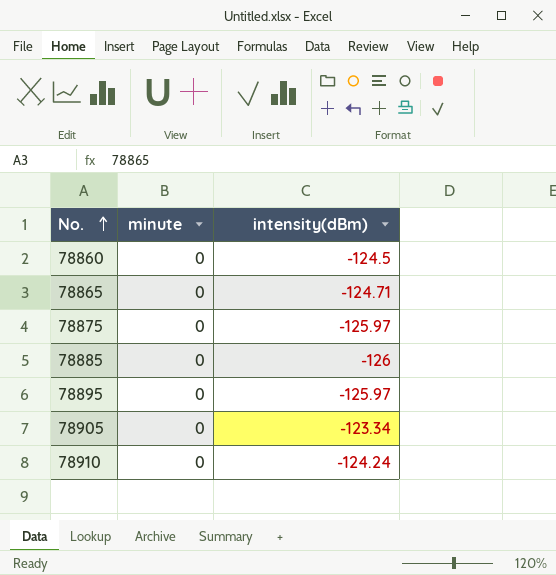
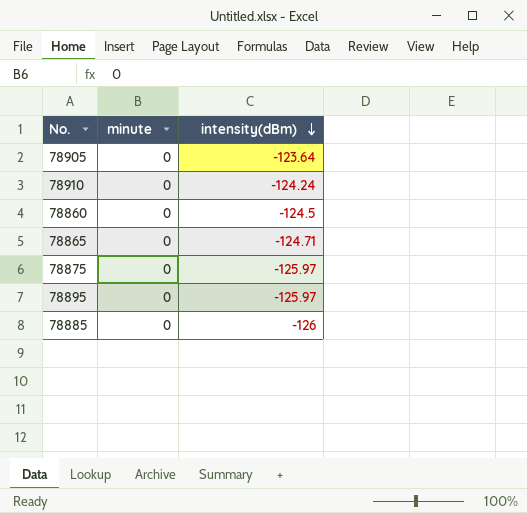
row order: No. ascending -> intensity(dBm) descending
78905 | intensity(dBm): -123.34 -> -123.64

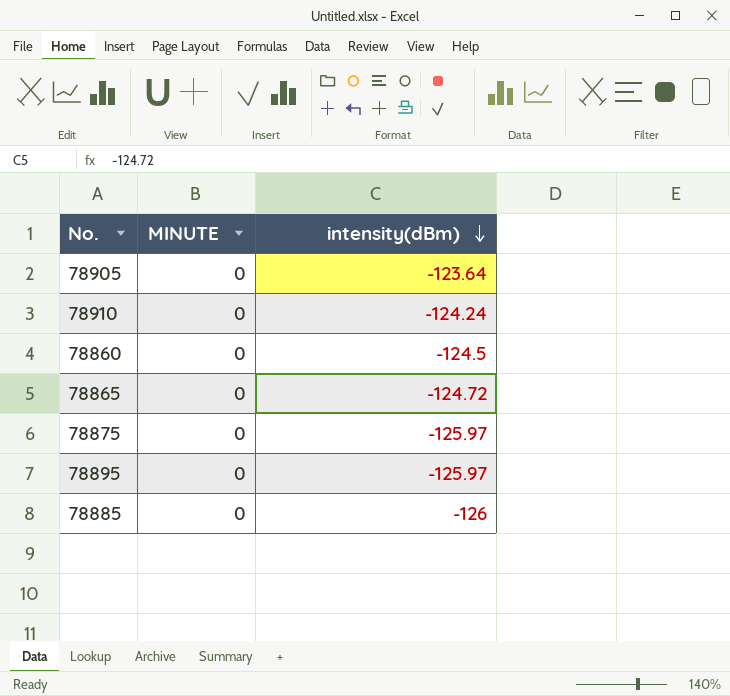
column name: minute -> MINUTE
78865 | intensity(dBm): -124.71 -> -124.72

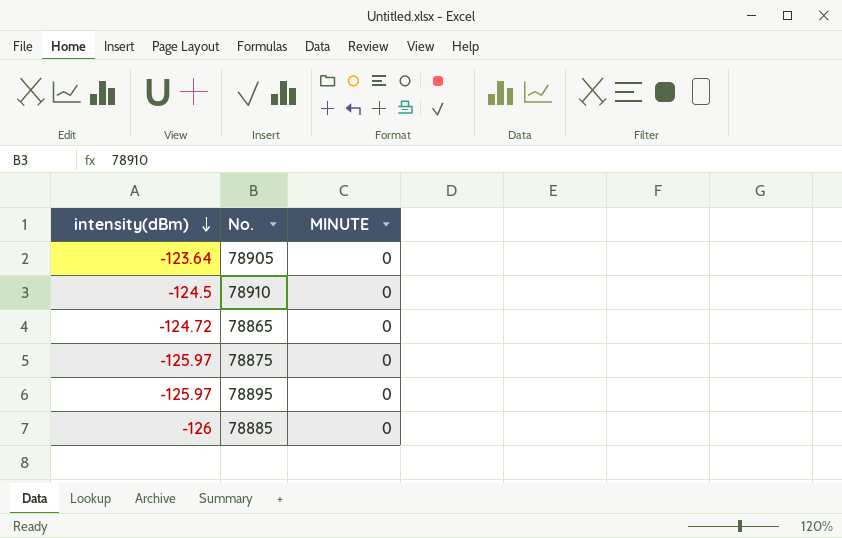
column intensity(dBm) | position: 3 -> 1
row 78860: 0 | -124.5 -> none
78910 | intensity(dBm): -124.24 -> -124.5

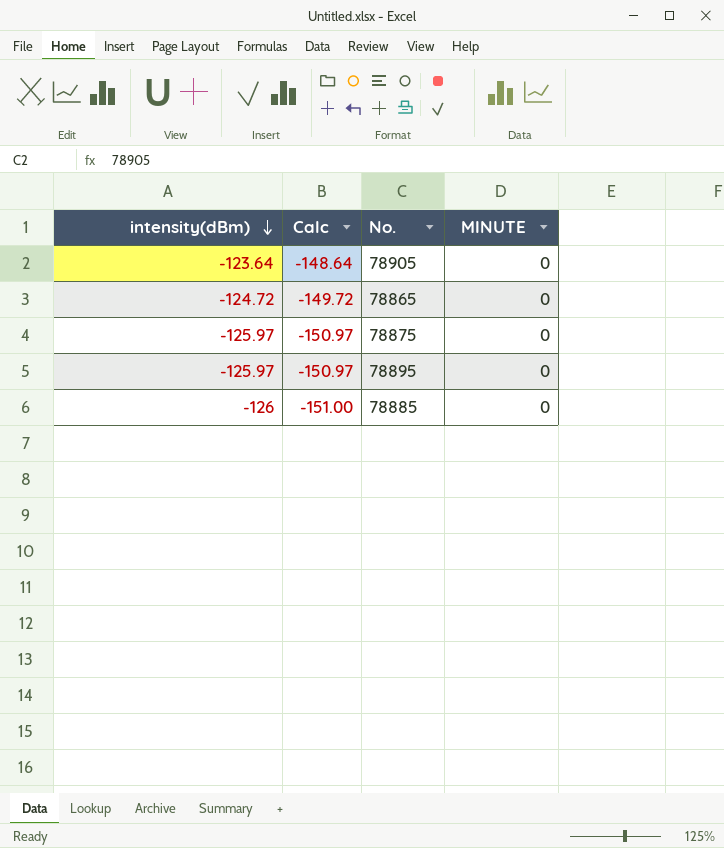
column Calc | formula: none -> [intensity(dBm)] - 25
row 78910: -124.5 | 0 -> none

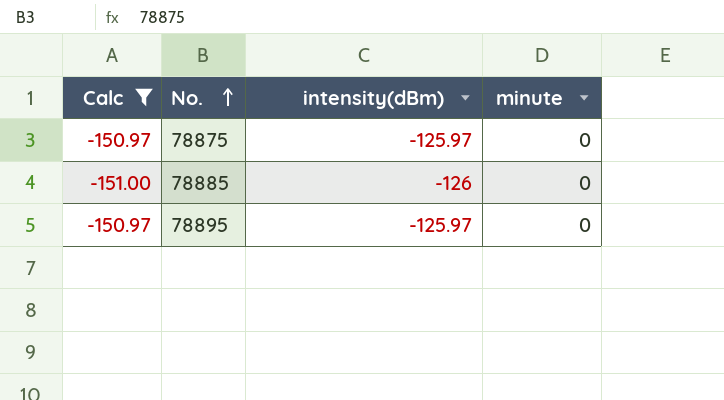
filter: none -> Calc <= -150.97
row order: intensity(dBm) descending -> No. ascending
column intensity(dBm) | position: 1 -> 3
column name: MINUTE -> minute

